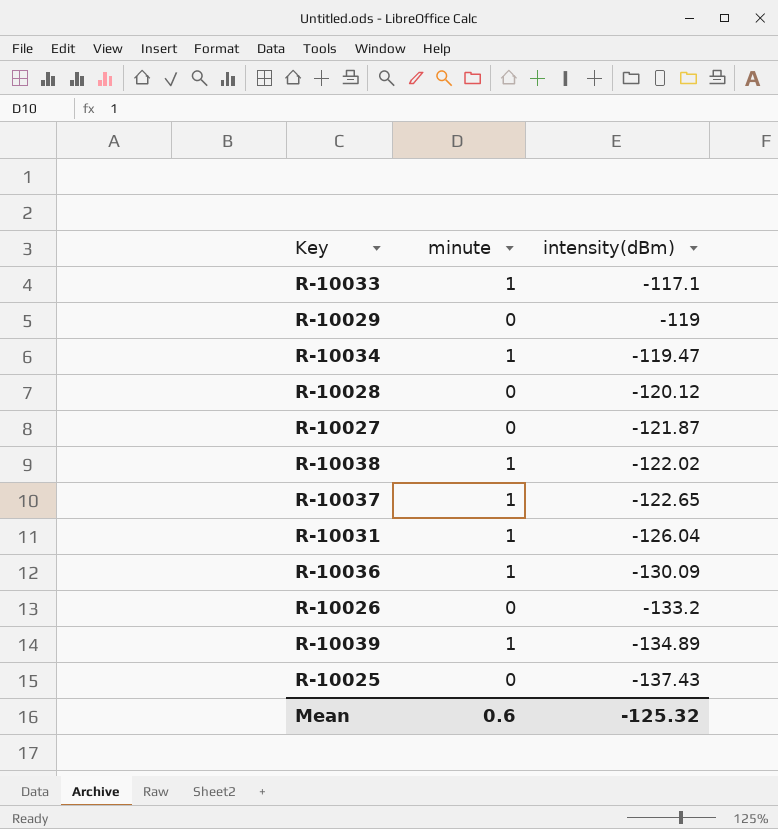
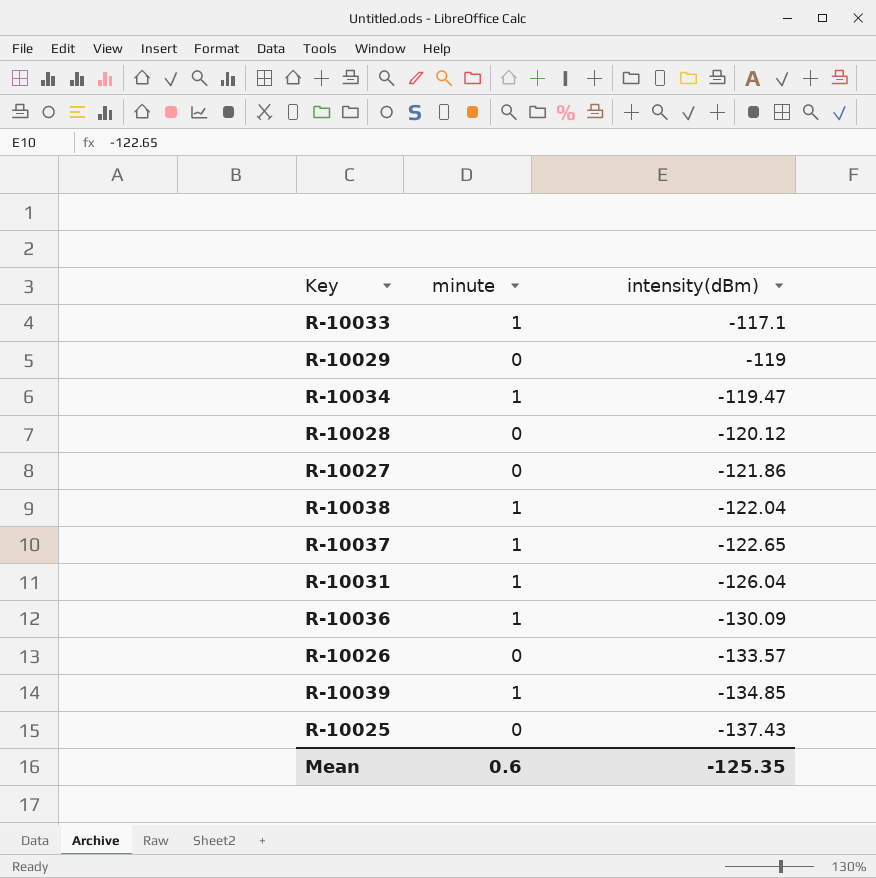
R-10027 | intensity(dBm): -121.87 -> -121.86
R-10038 | intensity(dBm): -122.02 -> -122.04
R-10026 | intensity(dBm): -133.2 -> -133.57
R-10039 | intensity(dBm): -134.89 -> -134.85
Mean | intensity(dBm): -125.32 -> -125.35

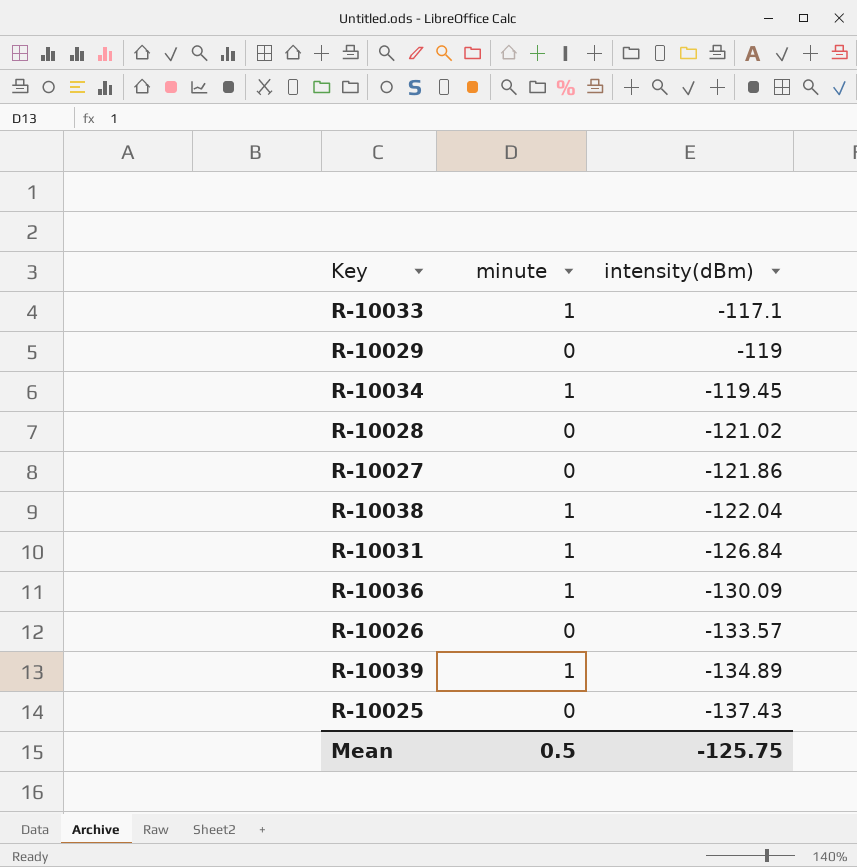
row R-10037: 1 | -122.65 -> none
R-10034 | intensity(dBm): -119.47 -> -119.45
R-10028 | intensity(dBm): -120.12 -> -121.02
R-10031 | intensity(dBm): -126.04 -> -126.84
R-10039 | intensity(dBm): -134.85 -> -134.89
Mean | minute: 0.6 -> 0.5
Mean | intensity(dBm): -125.35 -> -125.75

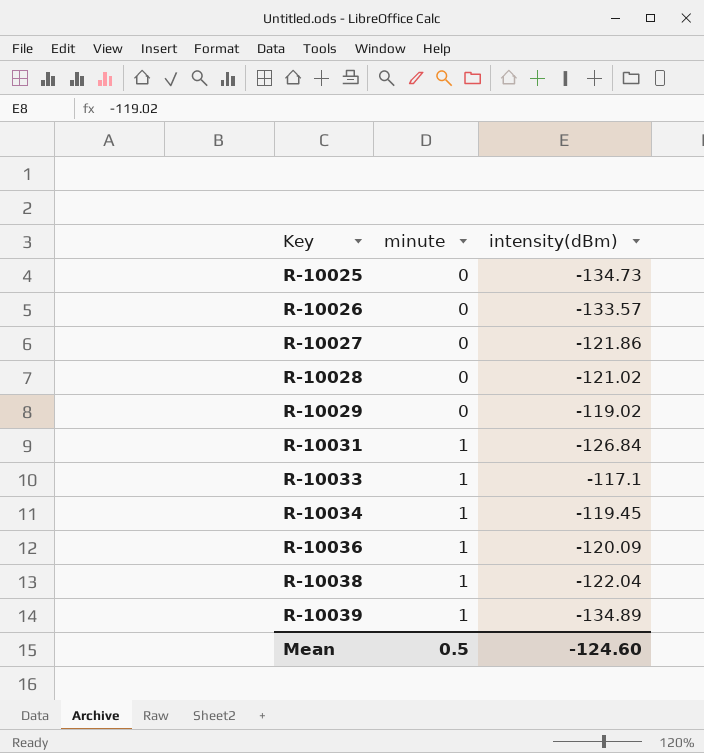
row order: intensity(dBm) descending -> Key ascending
R-10025 | intensity(dBm): -137.43 -> -134.73
R-10029 | intensity(dBm): -119 -> -119.02
R-10036 | intensity(dBm): -130.09 -> -120.09
Mean | intensity(dBm): -125.75 -> -124.60

